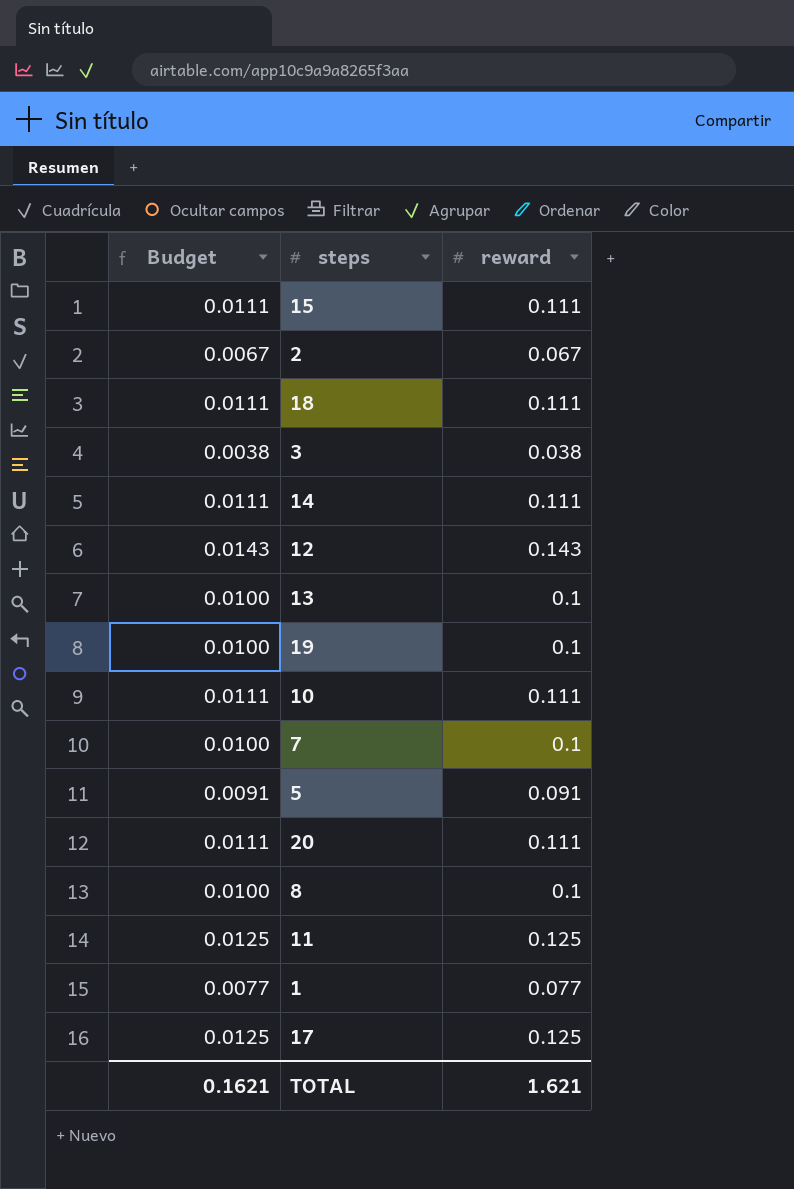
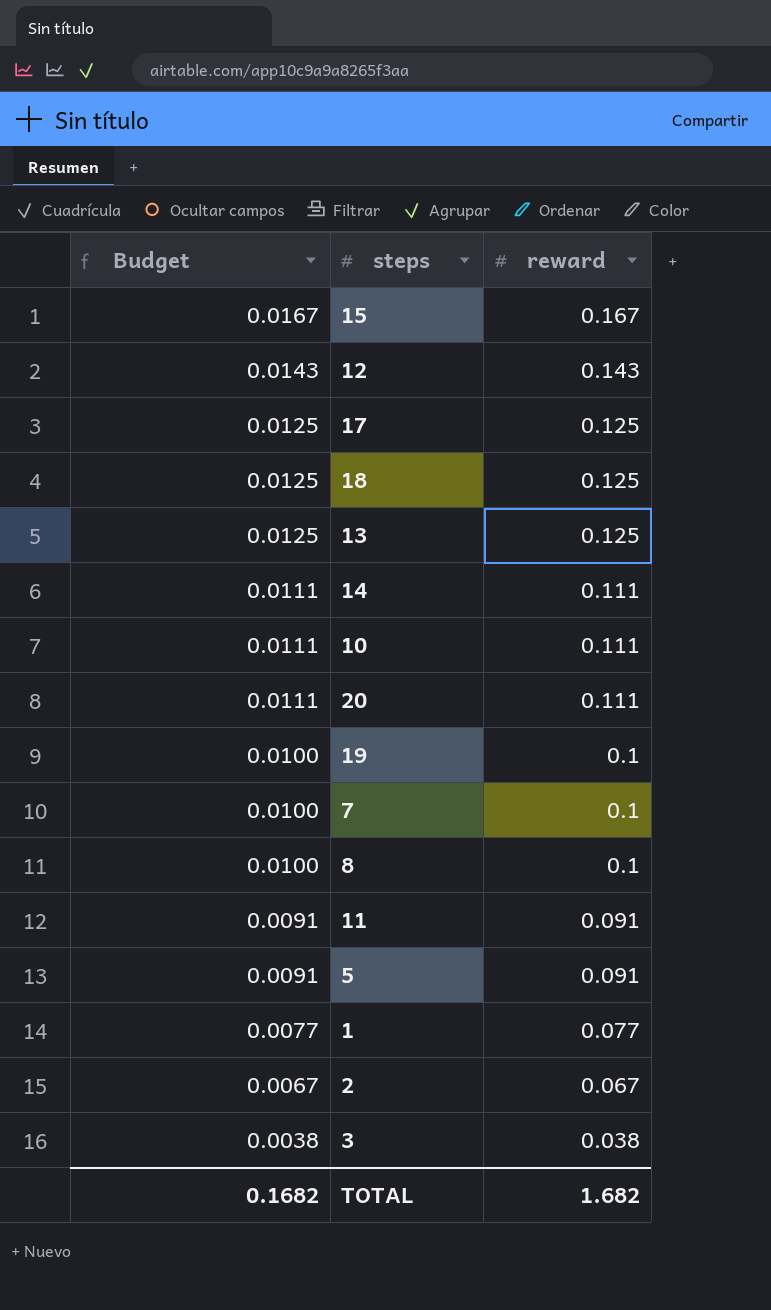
row order: none -> Budget descending
15 | Budget: 0.0111 -> 0.0167
15 | reward: 0.111 -> 0.167
18 | Budget: 0.0111 -> 0.0125
18 | reward: 0.111 -> 0.125
13 | Budget: 0.0100 -> 0.0125
13 | reward: 0.1 -> 0.125
11 | Budget: 0.0125 -> 0.0091
11 | reward: 0.125 -> 0.091
TOTAL | Budget: 0.1621 -> 0.1682
TOTAL | reward: 1.621 -> 1.682

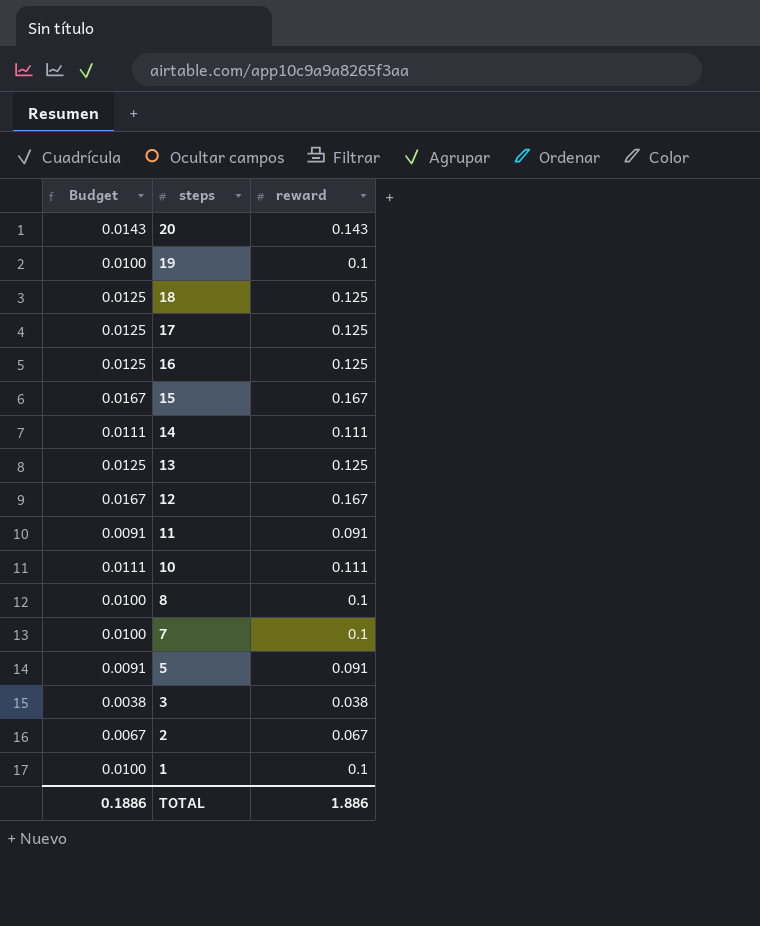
row order: Budget descending -> steps descending
20 | Budget: 0.0111 -> 0.0143
20 | reward: 0.111 -> 0.143
row 16: none -> 0.0125 | 0.125
12 | Budget: 0.0143 -> 0.0167
12 | reward: 0.143 -> 0.167
1 | Budget: 0.0077 -> 0.0100
1 | reward: 0.077 -> 0.1
TOTAL | Budget: 0.1682 -> 0.1886
TOTAL | reward: 1.682 -> 1.886

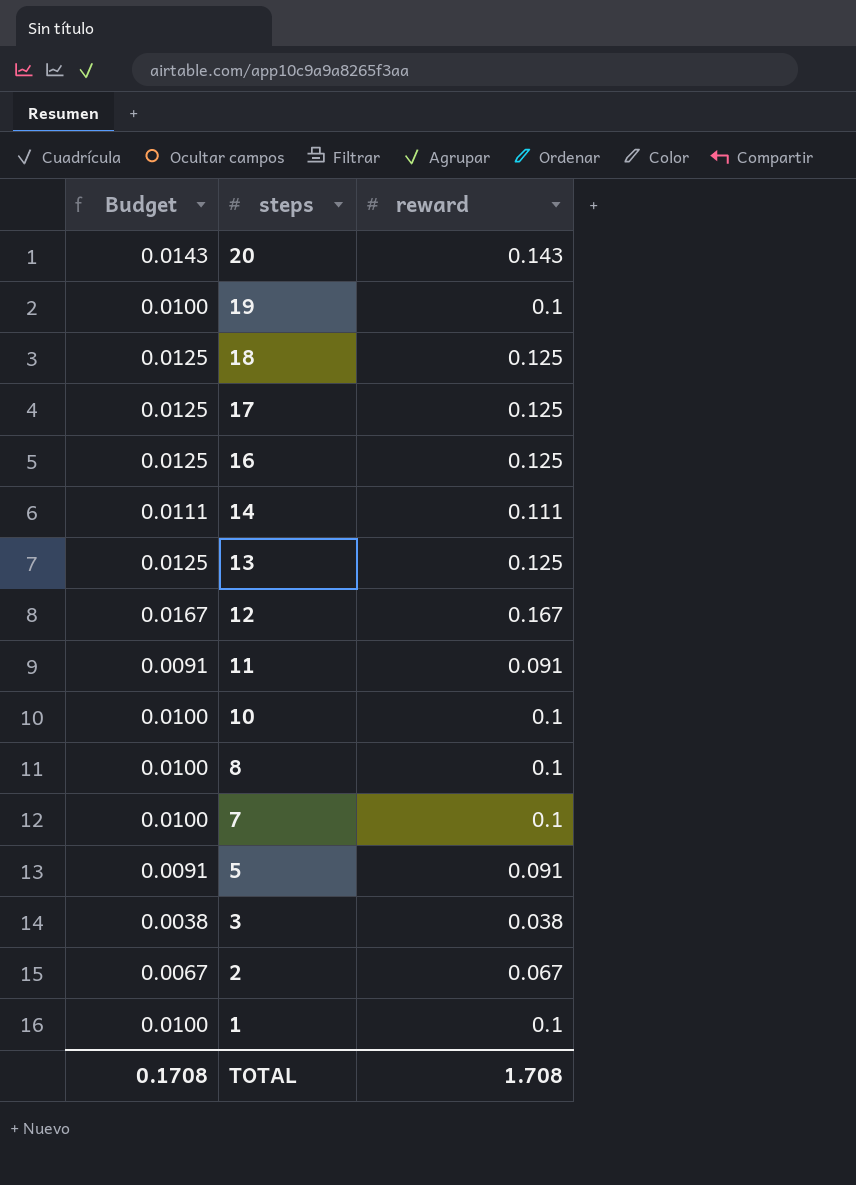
row 15: 0.0167 | 0.167 -> none
10 | Budget: 0.0111 -> 0.0100
10 | reward: 0.111 -> 0.1
TOTAL | Budget: 0.1886 -> 0.1708
TOTAL | reward: 1.886 -> 1.708

